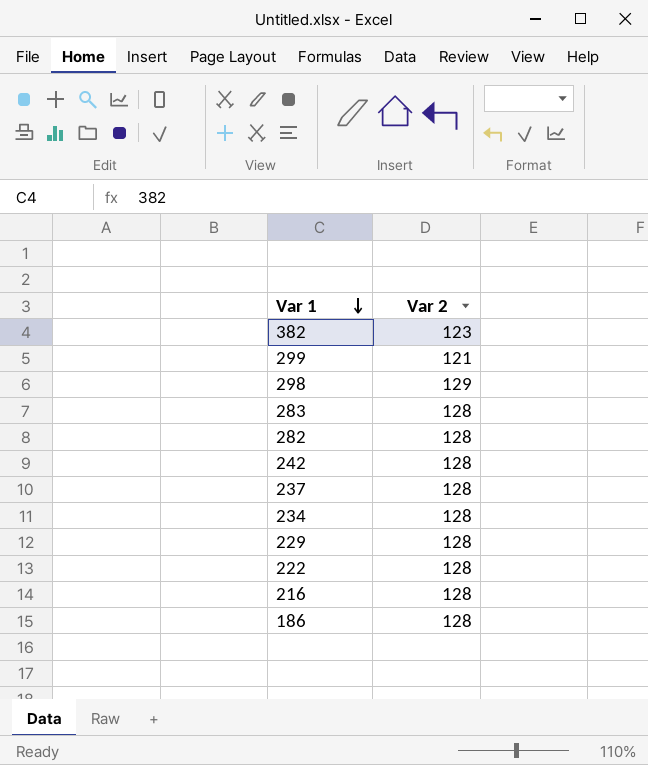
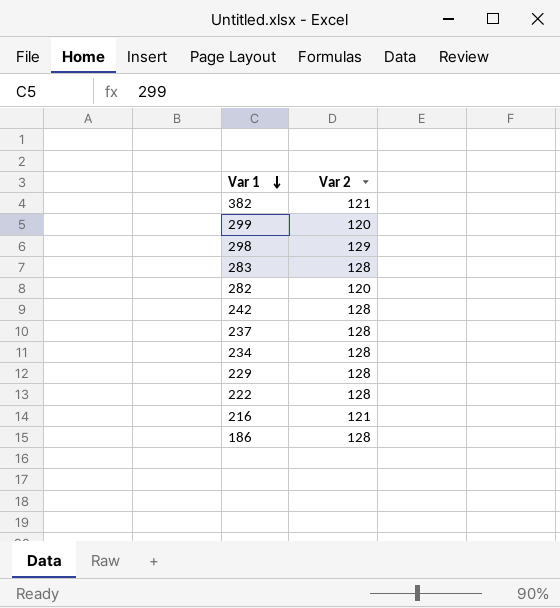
382 | Var 2: 123 -> 121
299 | Var 2: 121 -> 120
282 | Var 2: 128 -> 120
216 | Var 2: 128 -> 121

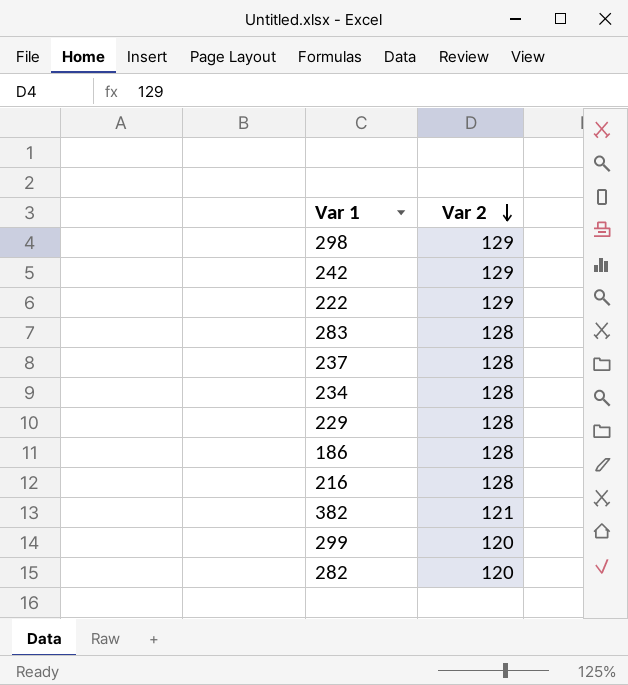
row order: Var 1 descending -> Var 2 descending
242 | Var 2: 128 -> 129
222 | Var 2: 128 -> 129
216 | Var 2: 121 -> 128

